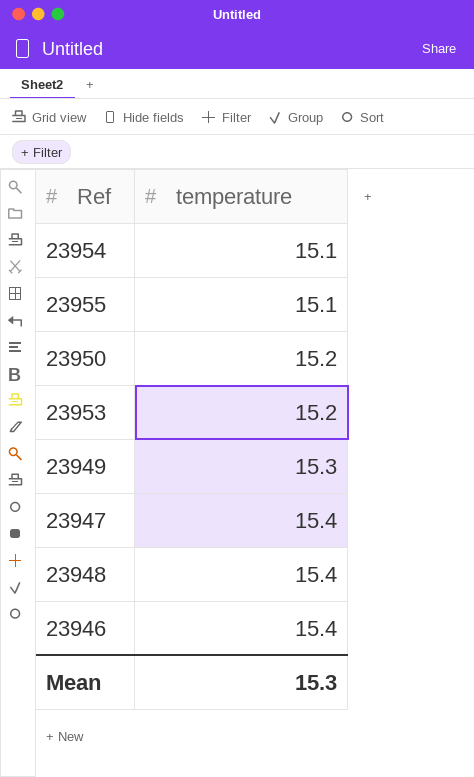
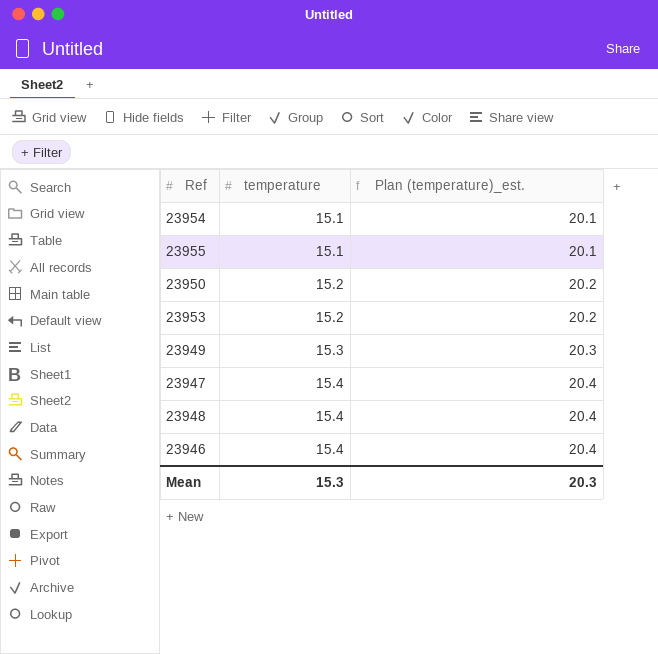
column Plan (temperature)_est. | formula: none -> [temperature] + 5

